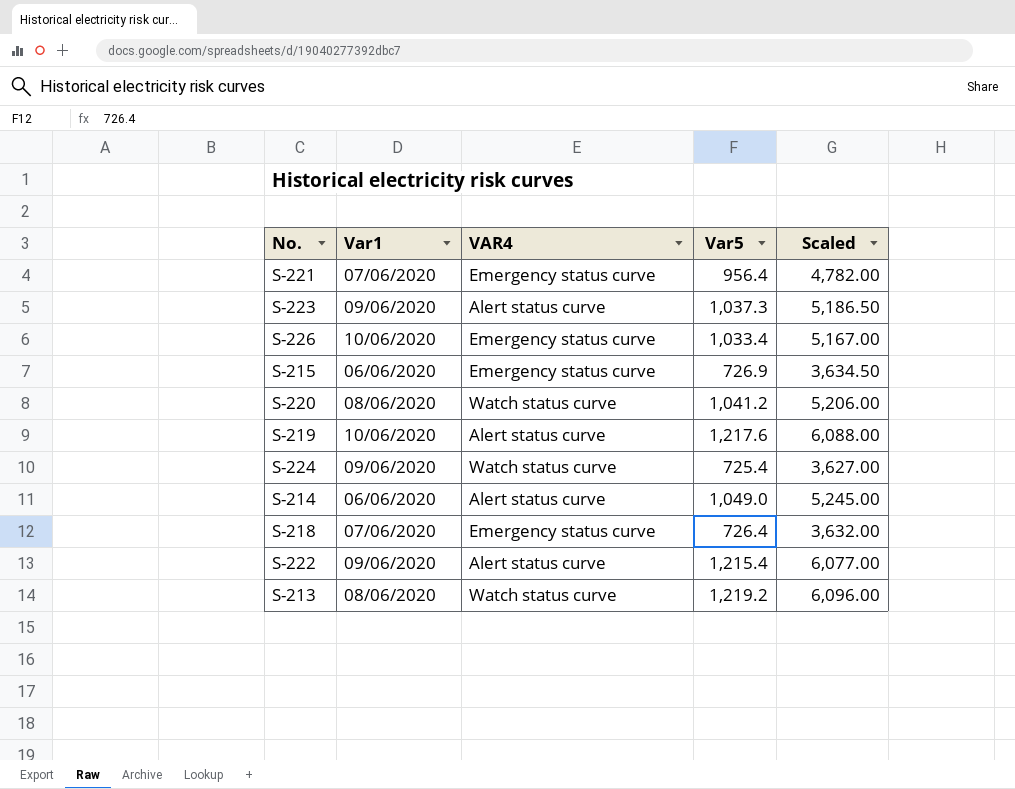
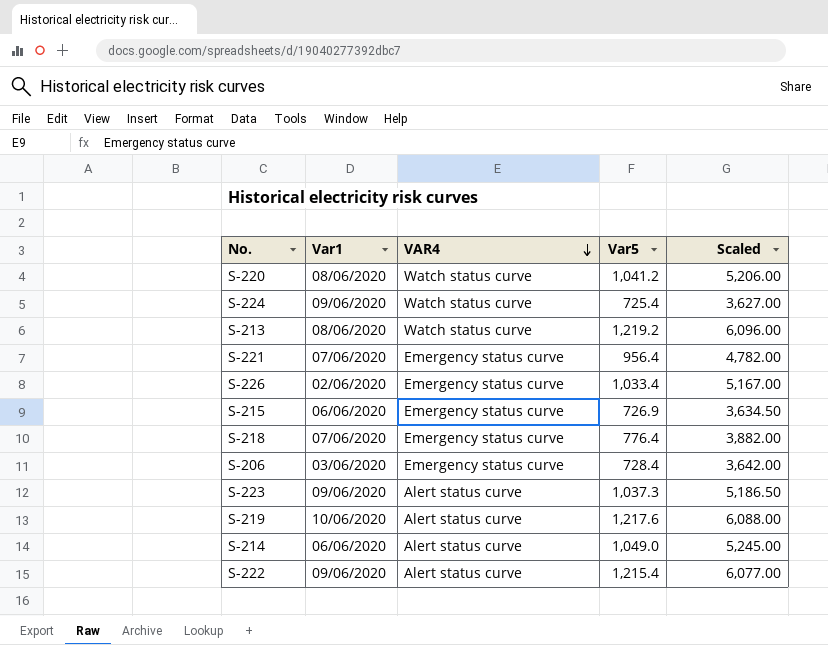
row order: none -> VAR4 descending
S-226 | Var1: 10/06/2020 -> 02/06/2020
S-218 | Var5: 726.4 -> 776.4
S-218 | Scaled: 3,632.00 -> 3,882.00
row S-206: none -> 03/06/2020 | Emergency status curve | 728.4 | 3,642.00

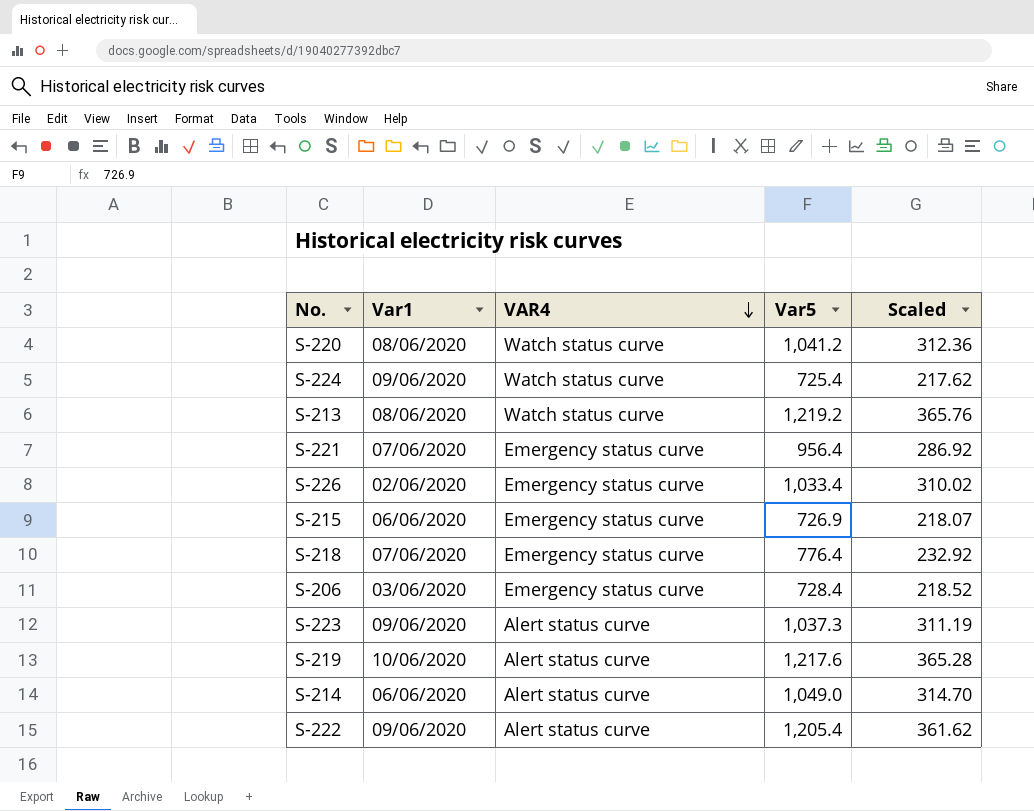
column Scaled | formula: [Var5] * 5 -> [Var5] * 0.3
S-222 | Var5: 1,215.4 -> 1,205.4

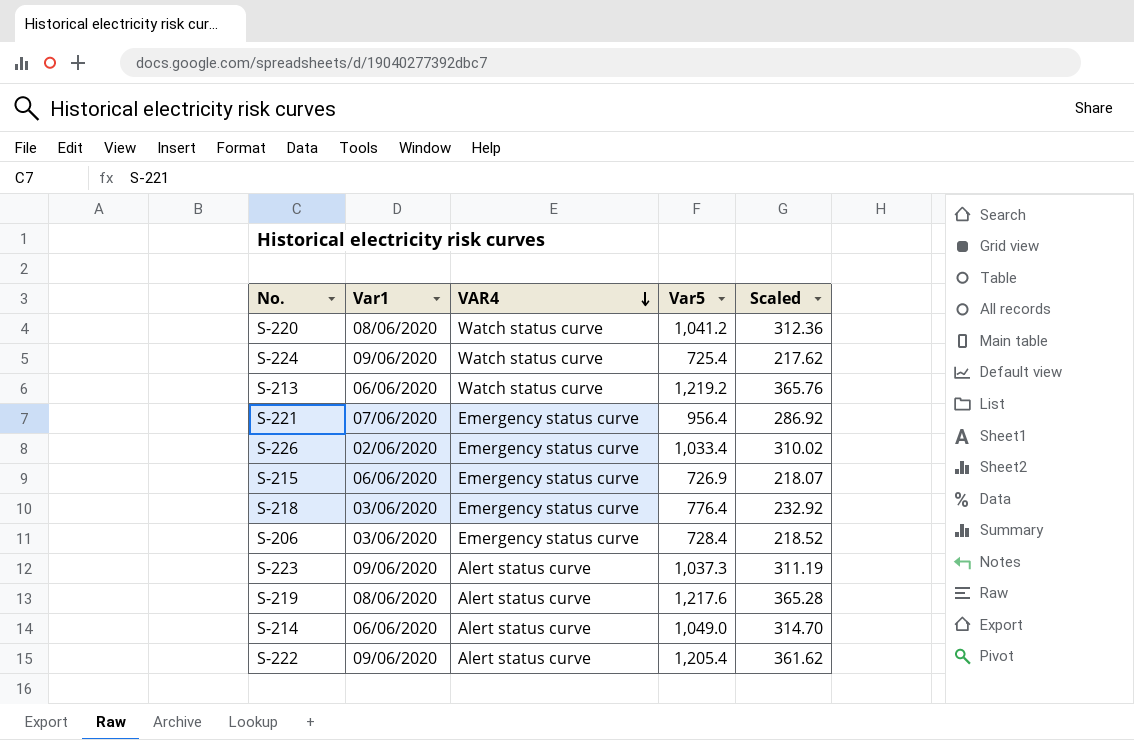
S-213 | Var1: 08/06/2020 -> 06/06/2020
S-218 | Var1: 07/06/2020 -> 03/06/2020
S-219 | Var1: 10/06/2020 -> 08/06/2020

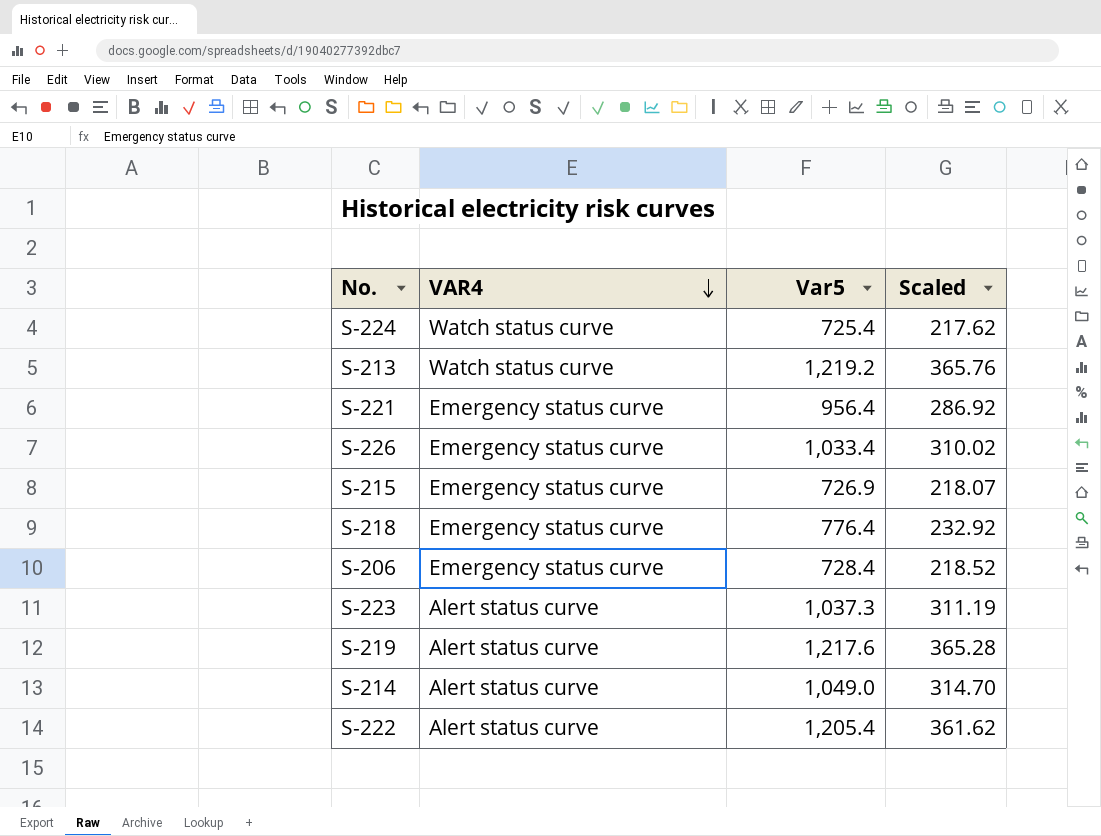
column Var1 | position: 2 -> none
row S-220: 08/06/2020 | Watch status curve | 1,041.2 | 312.36 -> none

